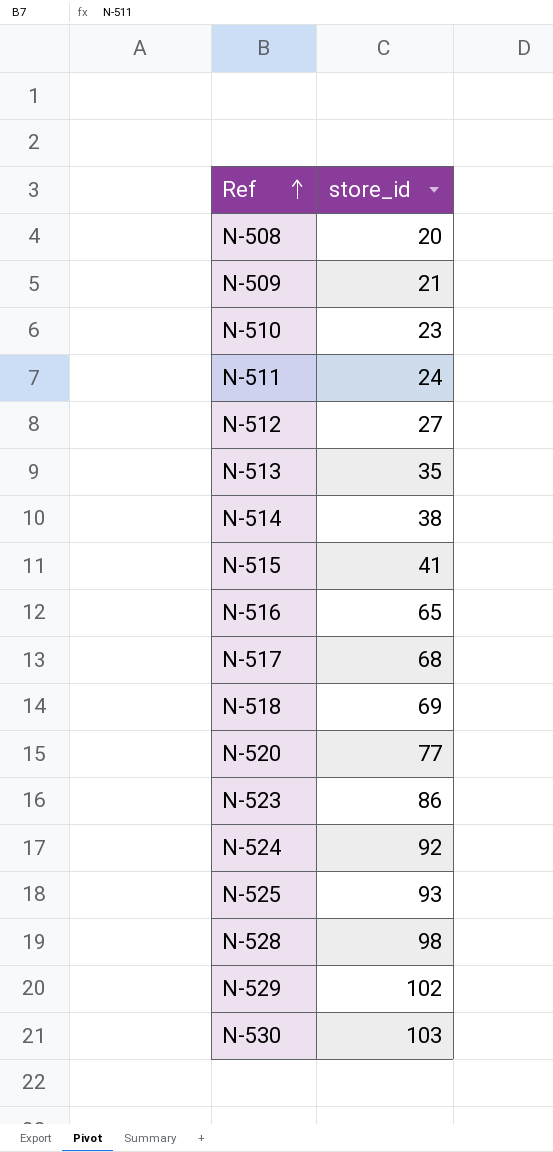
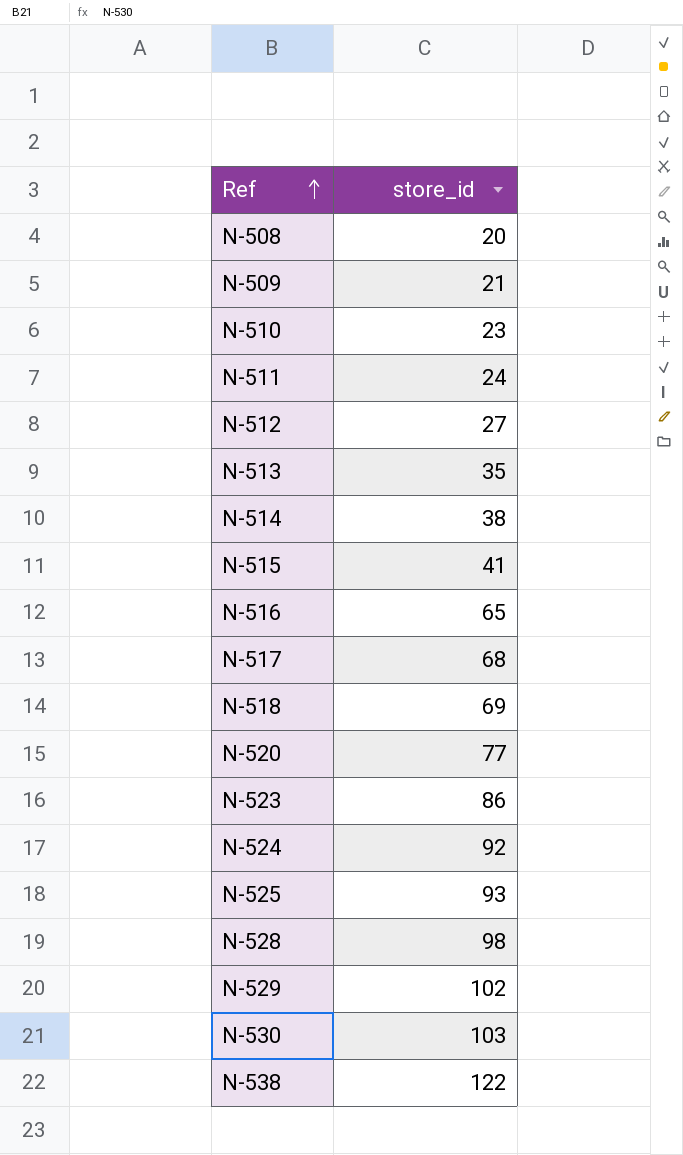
row N-538: none -> 122

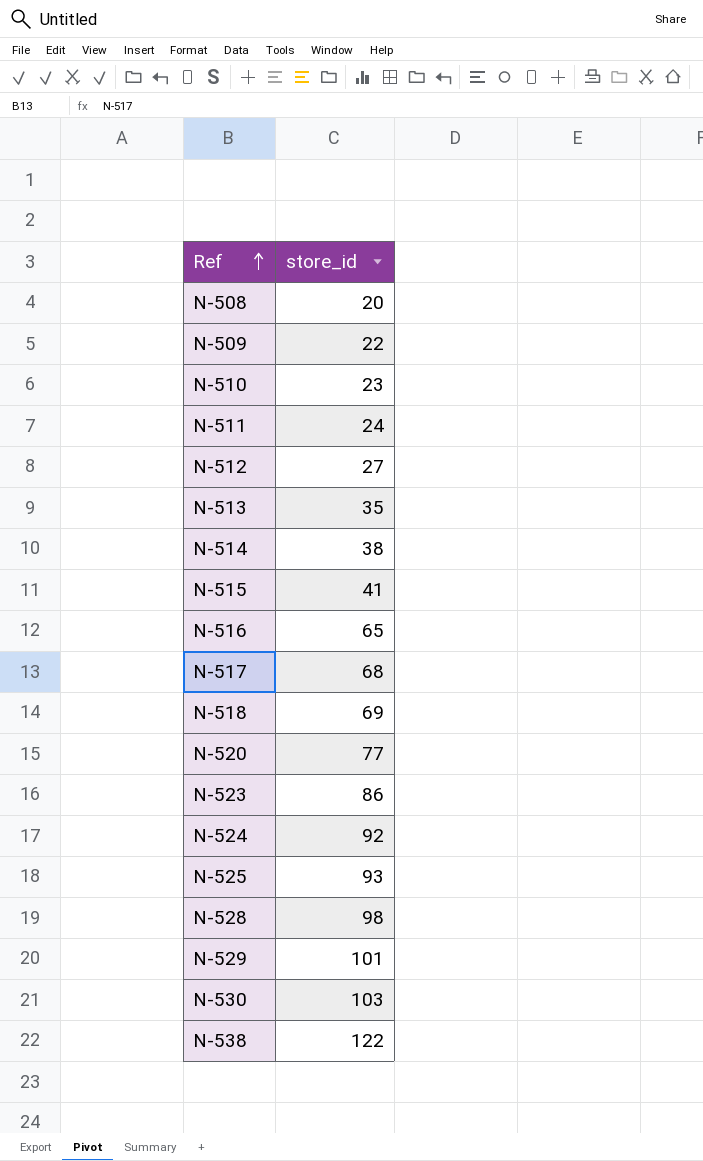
N-509 | store_id: 21 -> 22
N-529 | store_id: 102 -> 101

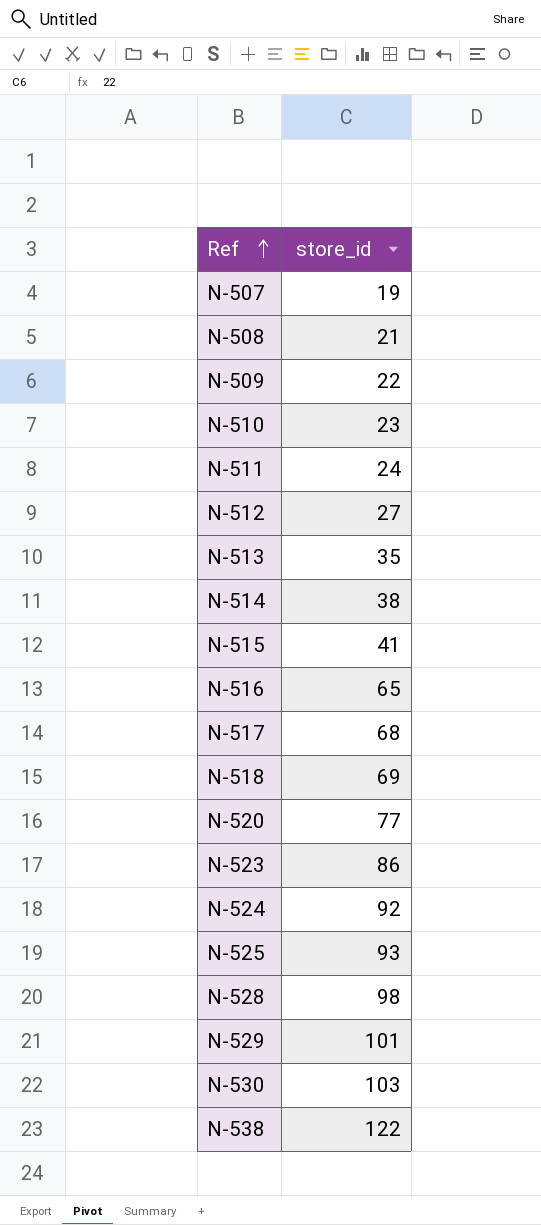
row N-507: none -> 19
N-508 | store_id: 20 -> 21

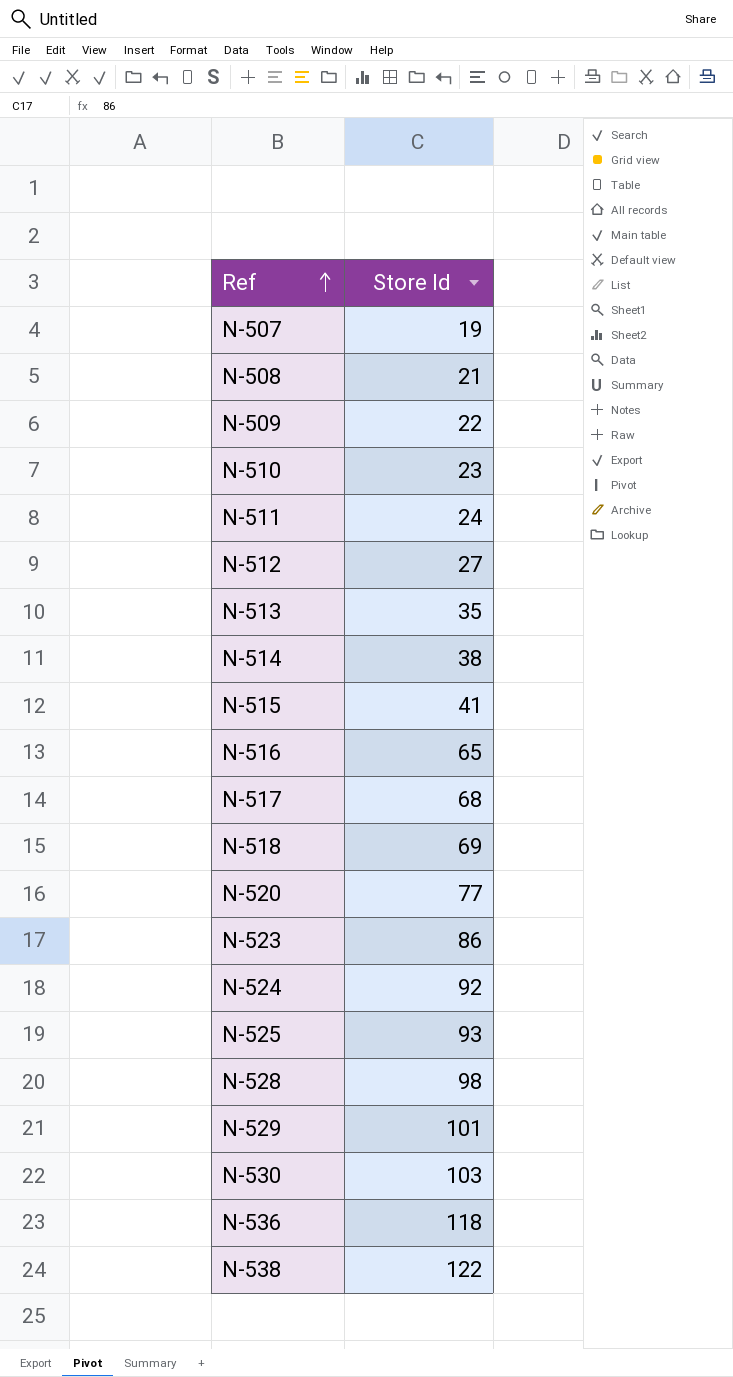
column name: store_id -> Store Id
row N-536: none -> 118

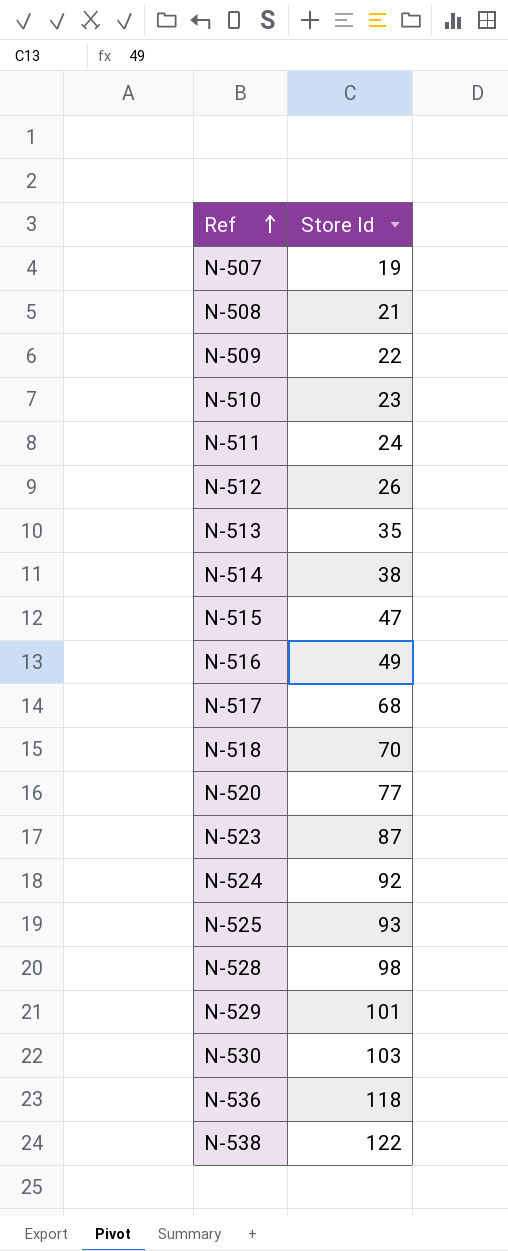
N-512 | Store Id: 27 -> 26
N-515 | Store Id: 41 -> 47
N-516 | Store Id: 65 -> 49
N-518 | Store Id: 69 -> 70
N-523 | Store Id: 86 -> 87

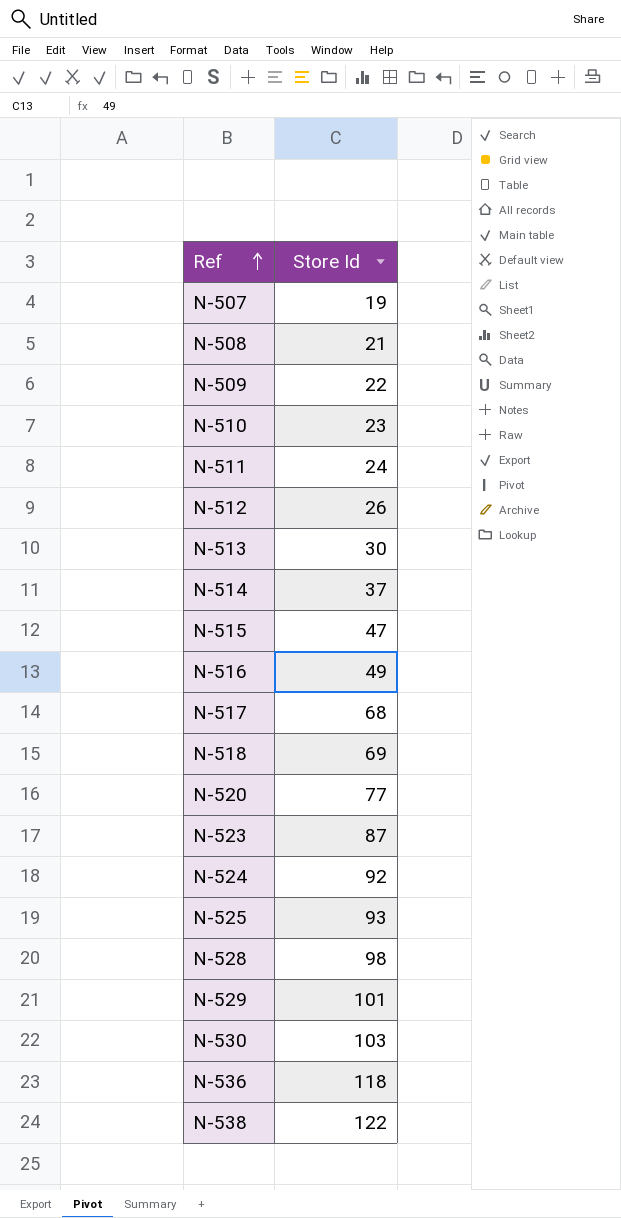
N-513 | Store Id: 35 -> 30
N-514 | Store Id: 38 -> 37
N-518 | Store Id: 70 -> 69

